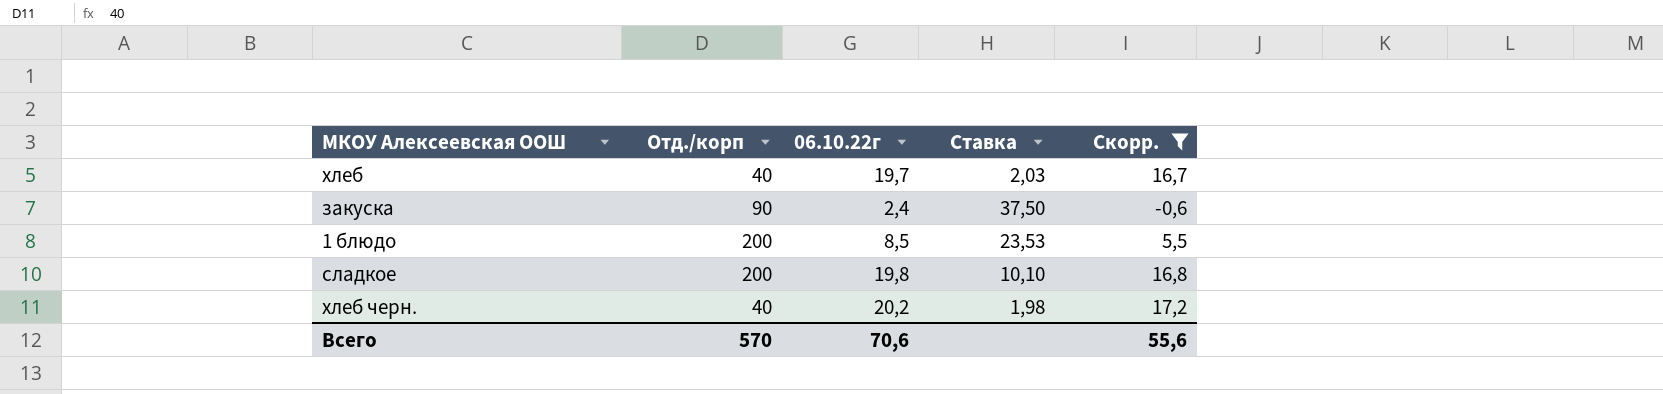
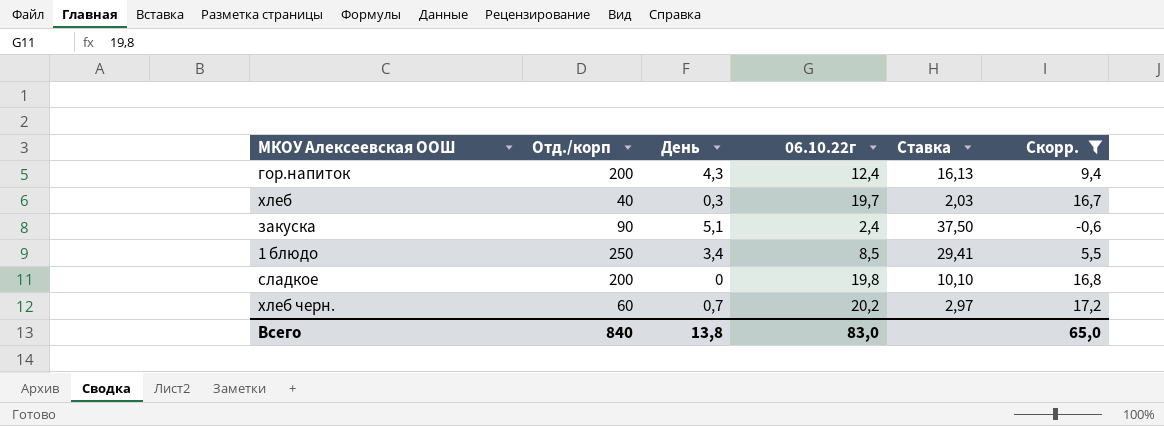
column День | position: none -> 3
row гор.напиток: none -> 200 | 4,3 | 12,4 | 16,13 | 9,4
1 блюдо | Отд./корп: 200 -> 250
1 блюдо | Ставка: 23,53 -> 29,41
хлеб черн. | Отд./корп: 40 -> 60
хлеб черн. | Ставка: 1,98 -> 2,97
Всего | Отд./корп: 570 -> 840
Всего | 06.10.22г: 70,6 -> 83,0
Всего | Скорр.: 55,6 -> 65,0

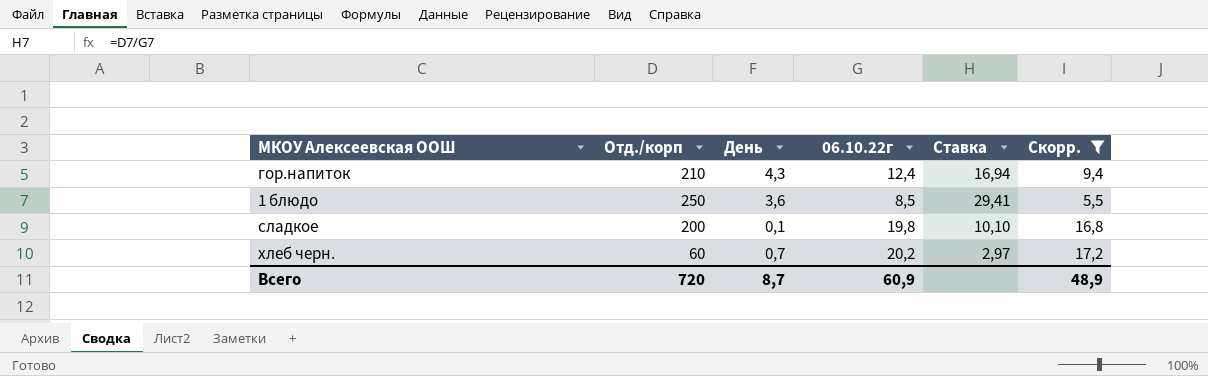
row хлеб: 40 | 0,3 | 19,7 | 2,03 | 16,7 -> none
row закуска: 90 | 5,1 | 2,4 | 37,50 | -0,6 -> none
гор.напиток | Отд./корп: 200 -> 210
гор.напиток | Ставка: 16,13 -> 16,94
1 блюдо | День: 3,4 -> 3,6
сладкое | День: 0 -> 0,1
Всего | Отд./корп: 840 -> 720
Всего | День: 13,8 -> 8,7
Всего | 06.10.22г: 83,0 -> 60,9
Всего | Скорр.: 65,0 -> 48,9

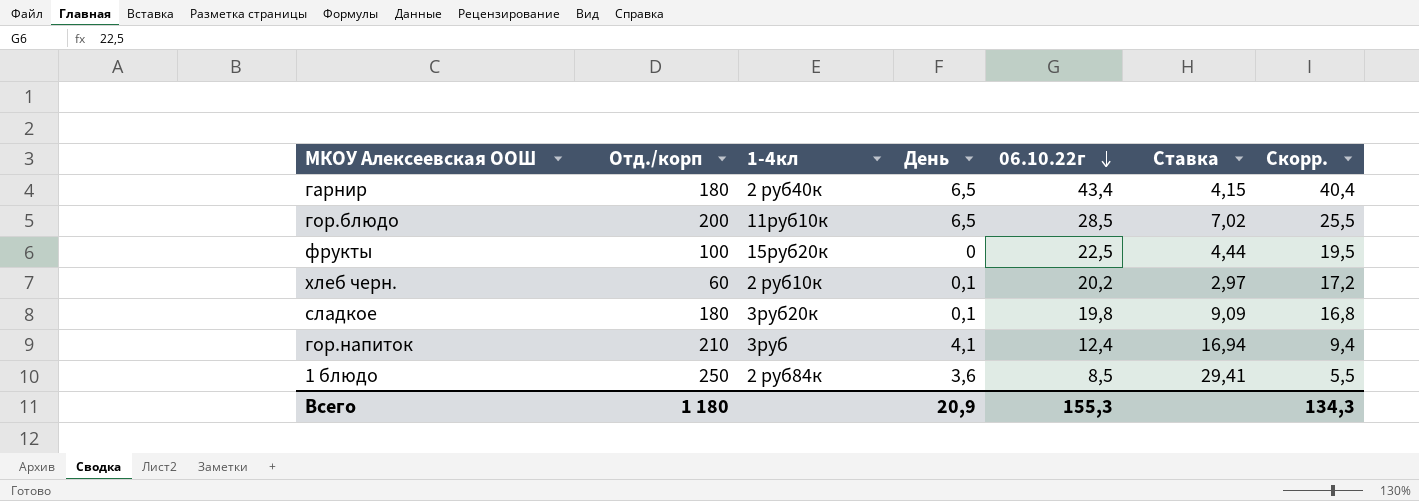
filter: Скорр. <= 17,2 -> none
row order: none -> 06.10.22г descending
column 1-4кл | position: none -> 3
хлеб черн. | День: 0,7 -> 0,1
сладкое | Отд./корп: 200 -> 180
сладкое | Ставка: 10,10 -> 9,09
гор.напиток | День: 4,3 -> 4,1
Всего | Отд./корп: 720 -> 1 180
Всего | День: 8,7 -> 20,9
Всего | 06.10.22г: 60,9 -> 155,3
Всего | Скорр.: 48,9 -> 134,3

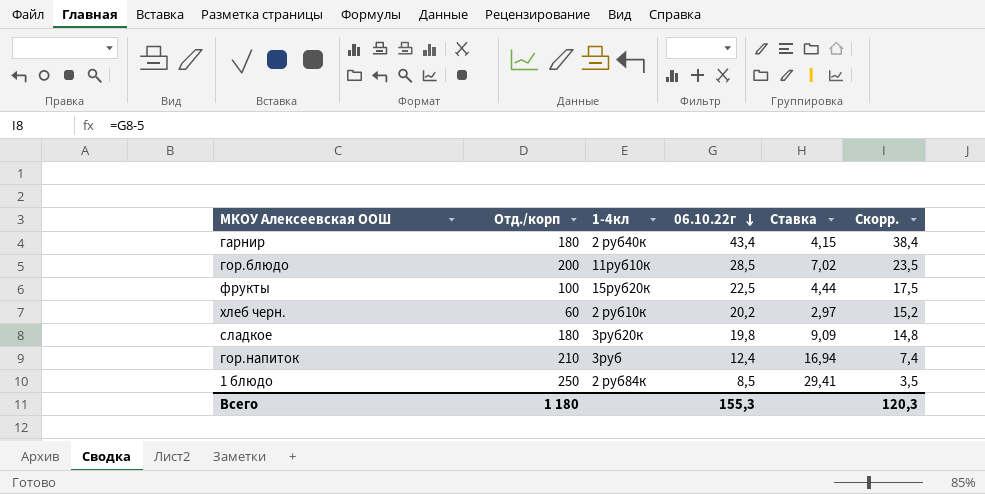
column День | position: 4 -> none
column Скорр. | formula: [06.10.22г] - 3 -> [06.10.22г] - 5
Всего | Скорр.: 134,3 -> 120,3

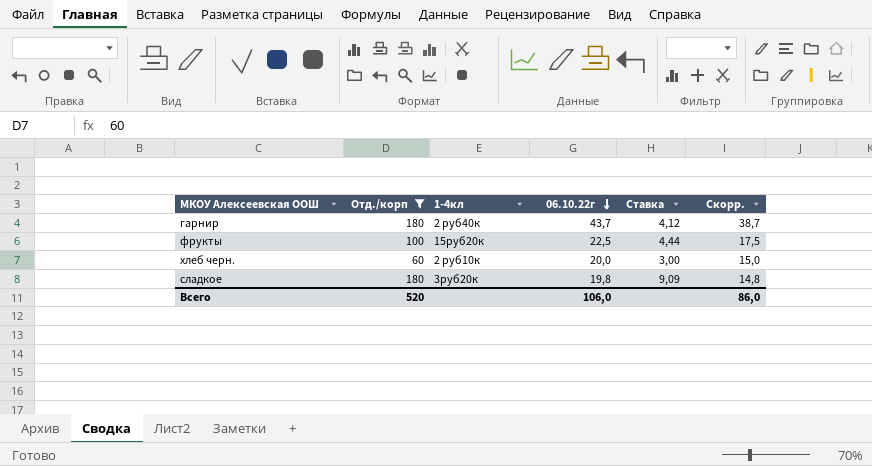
filter: none -> Отд./корп <= 180
гарнир | 06.10.22г: 43,4 -> 43,7
гарнир | Ставка: 4,15 -> 4,12
гарнир | Скорр.: 38,4 -> 38,7
хлеб черн. | 06.10.22г: 20,2 -> 20,0
хлеб черн. | Ставка: 2,97 -> 3,00
хлеб черн. | Скорр.: 15,2 -> 15,0
Всего | Отд./корп: 1 180 -> 520
Всего | 06.10.22г: 155,3 -> 106,0
Всего | Скорр.: 120,3 -> 86,0

